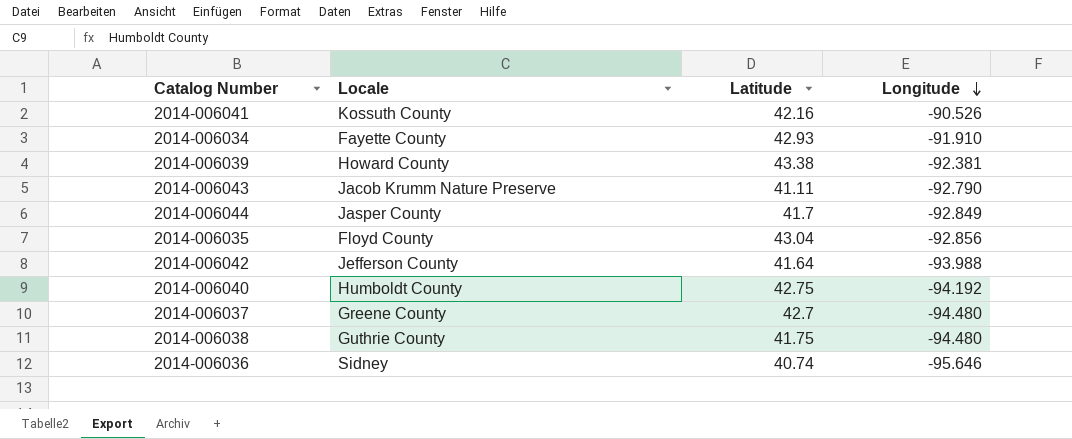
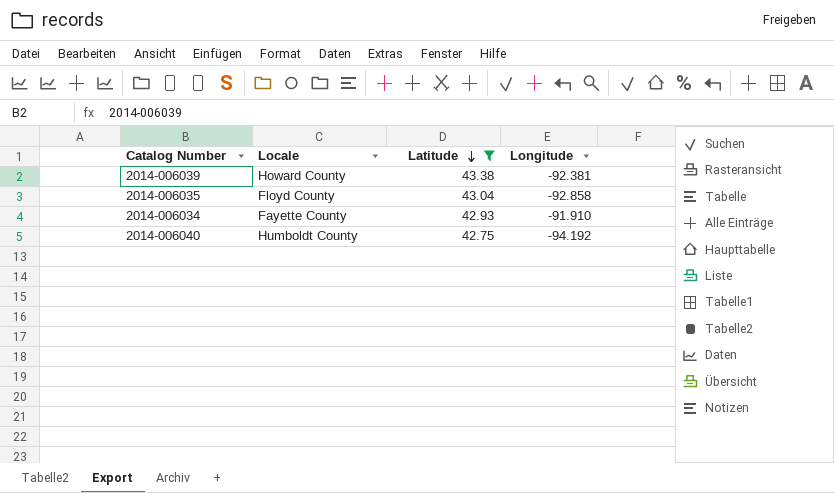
filter: none -> Latitude >= 42.75
row order: Longitude descending -> Latitude descending
2014-006035 | Longitude: -92.856 -> -92.858

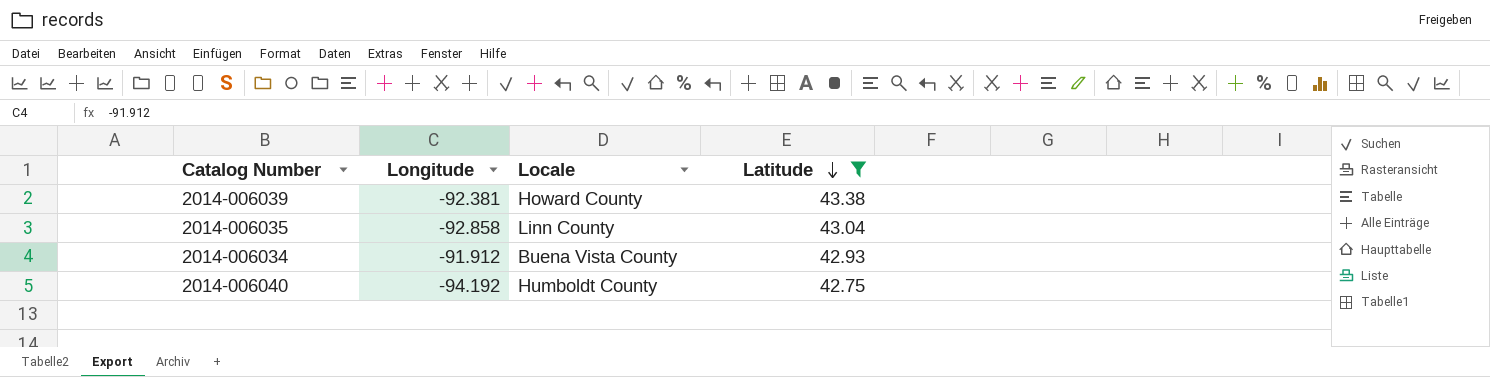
column Longitude | position: 4 -> 2
2014-006035 | Locale: Floyd County -> Linn County
2014-006034 | Longitude: -91.910 -> -91.912
2014-006034 | Locale: Fayette County -> Buena Vista County

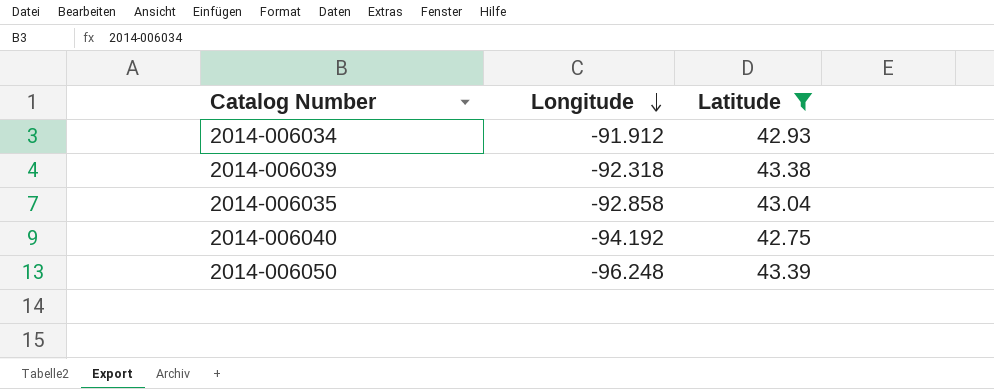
row order: Latitude descending -> Longitude descending
column Locale | position: 3 -> none
2014-006039 | Longitude: -92.381 -> -92.318
row 2014-006050: none -> -96.248 | 43.39

